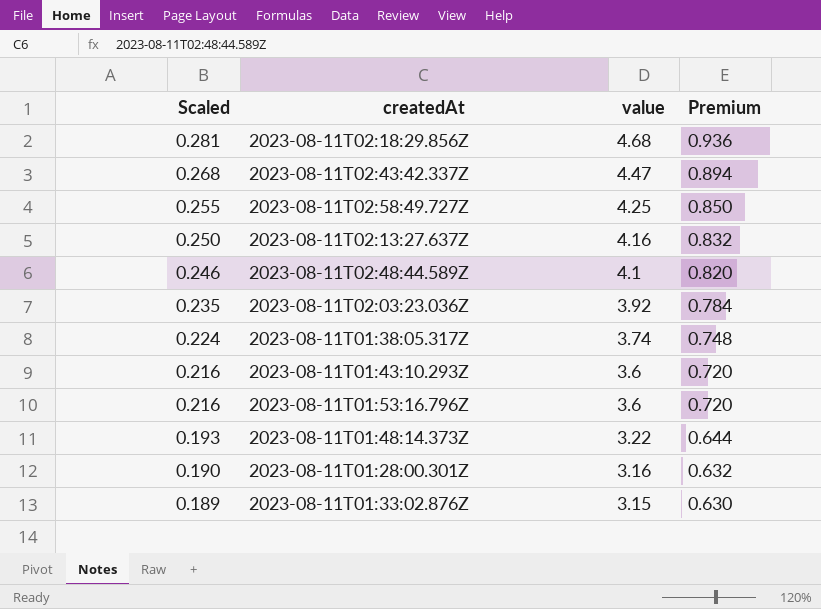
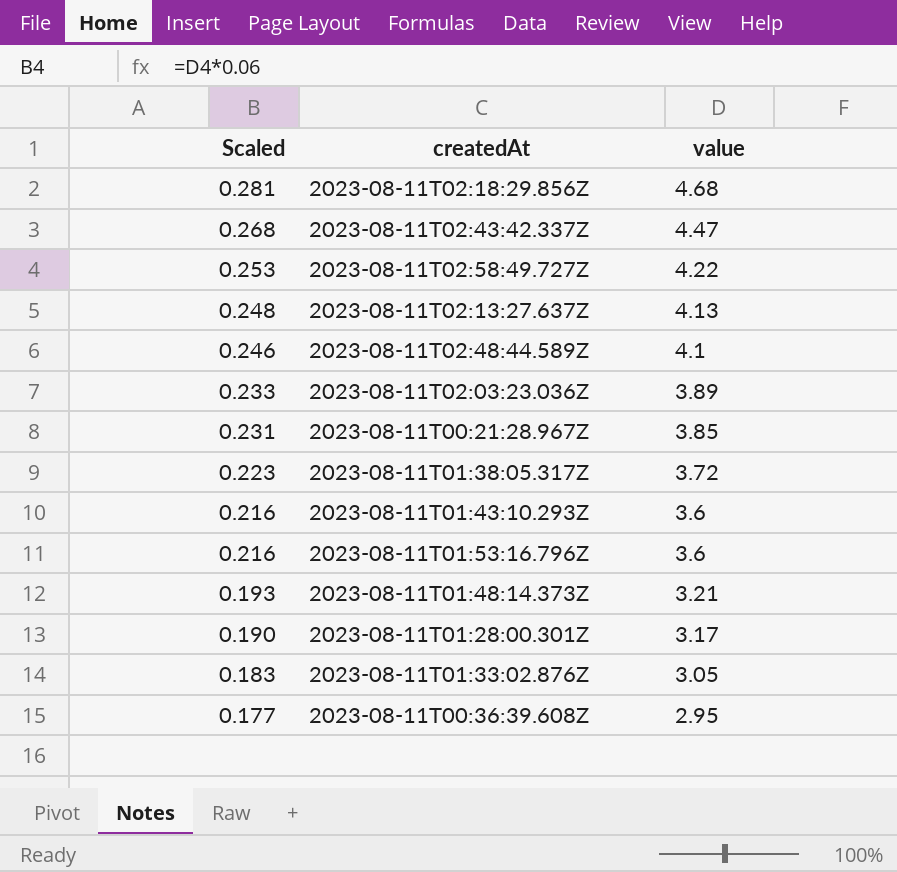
column Premium | formula: [value] * 0.2 -> none
2023-08-11T02:58:49.727Z | Scaled: 0.255 -> 0.253
2023-08-11T02:58:49.727Z | value: 4.25 -> 4.22
2023-08-11T02:13:27.637Z | Scaled: 0.250 -> 0.248
2023-08-11T02:13:27.637Z | value: 4.16 -> 4.13
2023-08-11T02:03:23.036Z | Scaled: 0.235 -> 0.233
2023-08-11T02:03:23.036Z | value: 3.92 -> 3.89
row 2023-08-11T00:21:28.967Z: none -> 0.231 | 3.85
2023-08-11T01:38:05.317Z | Scaled: 0.224 -> 0.223
2023-08-11T01:38:05.317Z | value: 3.74 -> 3.72
2023-08-11T01:48:14.373Z | value: 3.22 -> 3.21
2023-08-11T01:28:00.301Z | value: 3.16 -> 3.17
2023-08-11T01:33:02.876Z | Scaled: 0.189 -> 0.183
2023-08-11T01:33:02.876Z | value: 3.15 -> 3.05
row 2023-08-11T00:36:39.608Z: none -> 0.177 | 2.95

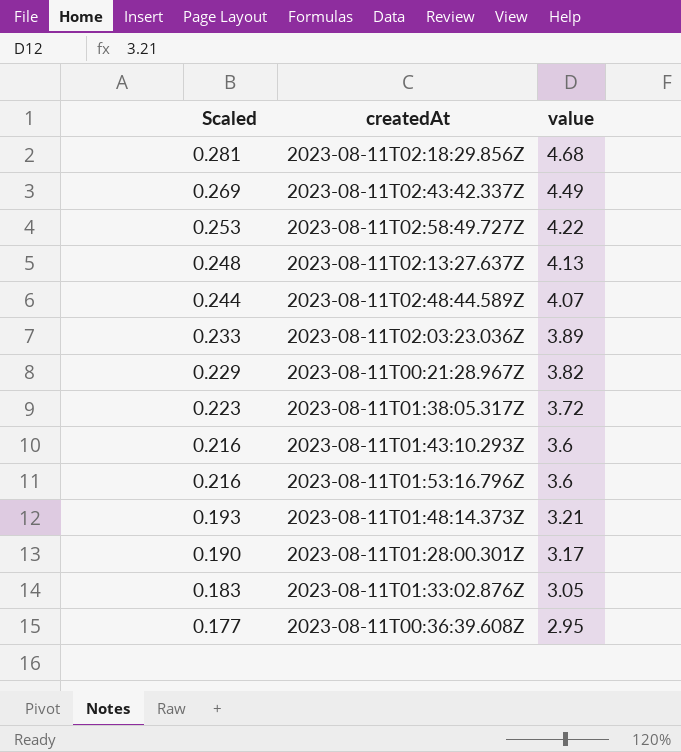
2023-08-11T02:43:42.337Z | Scaled: 0.268 -> 0.269
2023-08-11T02:43:42.337Z | value: 4.47 -> 4.49
2023-08-11T02:48:44.589Z | Scaled: 0.246 -> 0.244
2023-08-11T02:48:44.589Z | value: 4.1 -> 4.07
2023-08-11T00:21:28.967Z | Scaled: 0.231 -> 0.229
2023-08-11T00:21:28.967Z | value: 3.85 -> 3.82

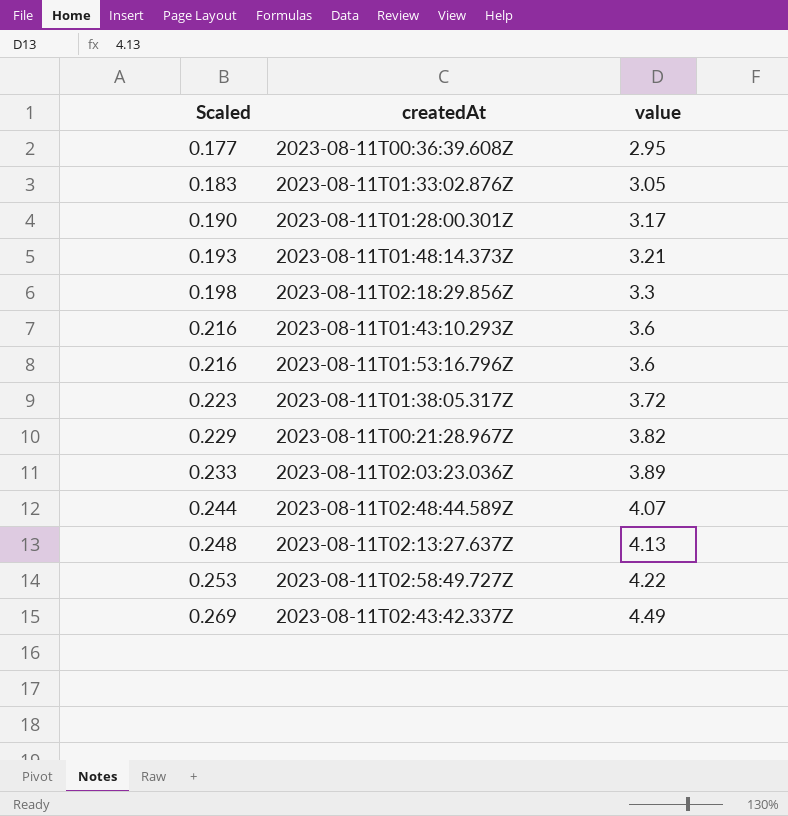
row order: Scaled descending -> Scaled ascending
2023-08-11T02:18:29.856Z | Scaled: 0.281 -> 0.198
2023-08-11T02:18:29.856Z | value: 4.68 -> 3.3

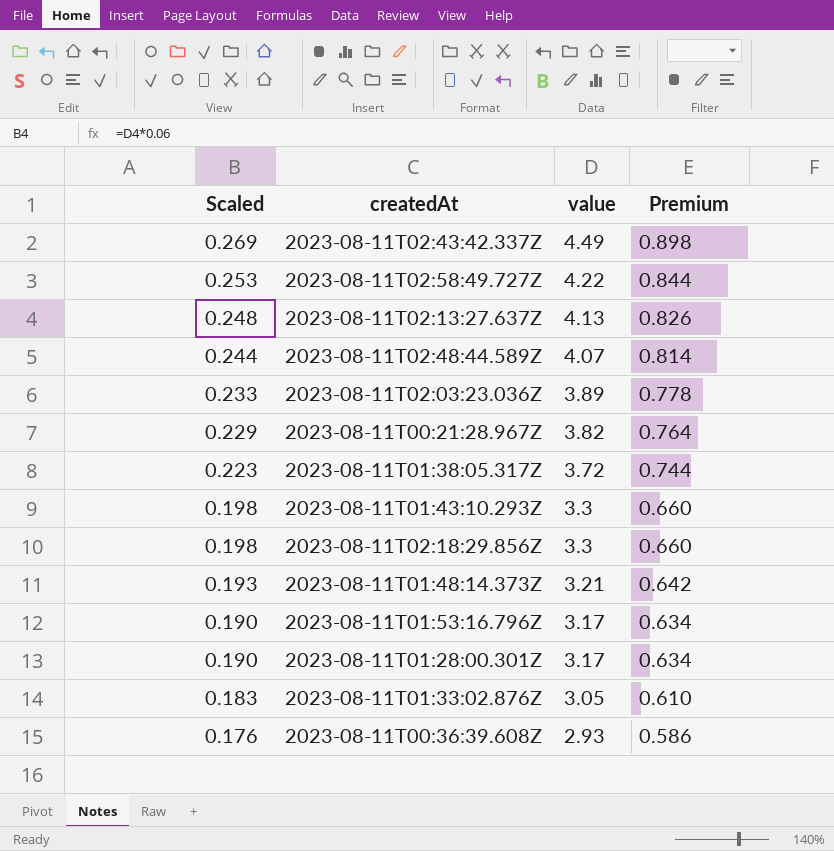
row order: Scaled ascending -> Scaled descending
column Premium | formula: none -> [value] * 0.2
2023-08-11T01:43:10.293Z | Scaled: 0.216 -> 0.198
2023-08-11T01:43:10.293Z | value: 3.6 -> 3.3
2023-08-11T01:53:16.796Z | Scaled: 0.216 -> 0.190
2023-08-11T01:53:16.796Z | value: 3.6 -> 3.17
2023-08-11T00:36:39.608Z | Scaled: 0.177 -> 0.176
2023-08-11T00:36:39.608Z | value: 2.95 -> 2.93

